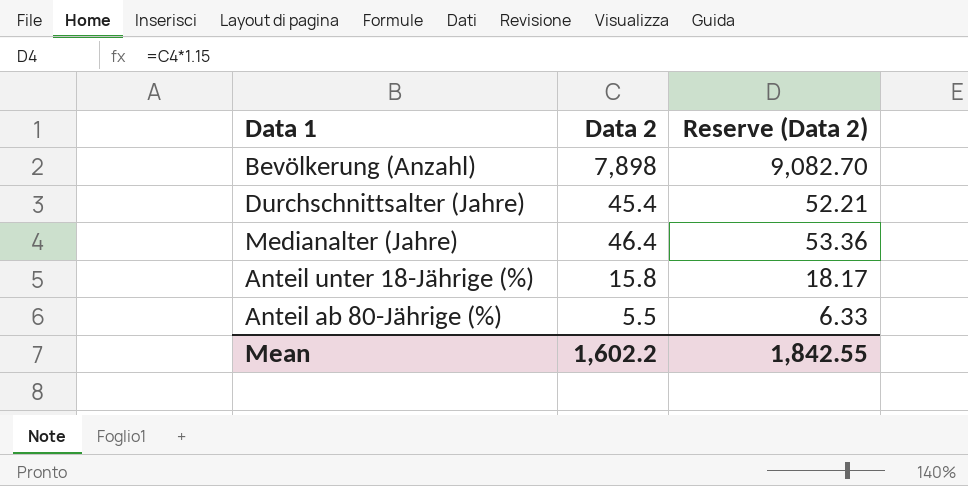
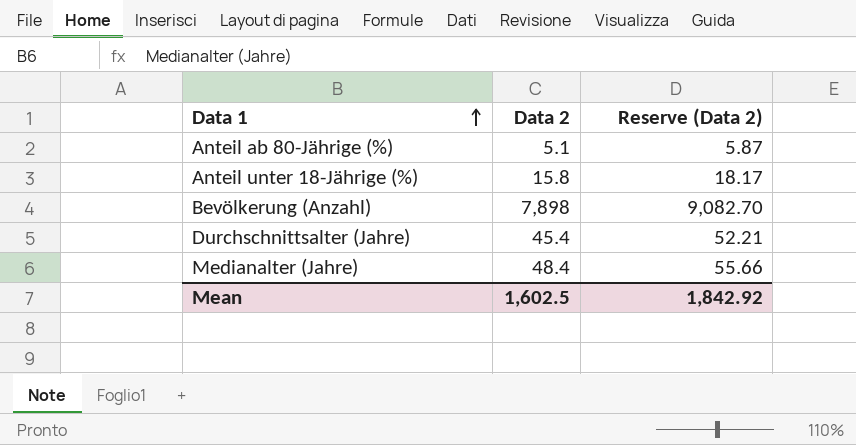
row order: none -> Data 1 ascending
Anteil ab 80-Jährige (%) | Data 2: 5.5 -> 5.1
Anteil ab 80-Jährige (%) | Reserve (Data 2): 6.33 -> 5.87
Medianalter (Jahre) | Data 2: 46.4 -> 48.4
Medianalter (Jahre) | Reserve (Data 2): 53.36 -> 55.66
Mean | Data 2: 1,602.2 -> 1,602.5
Mean | Reserve (Data 2): 1,842.55 -> 1,842.92

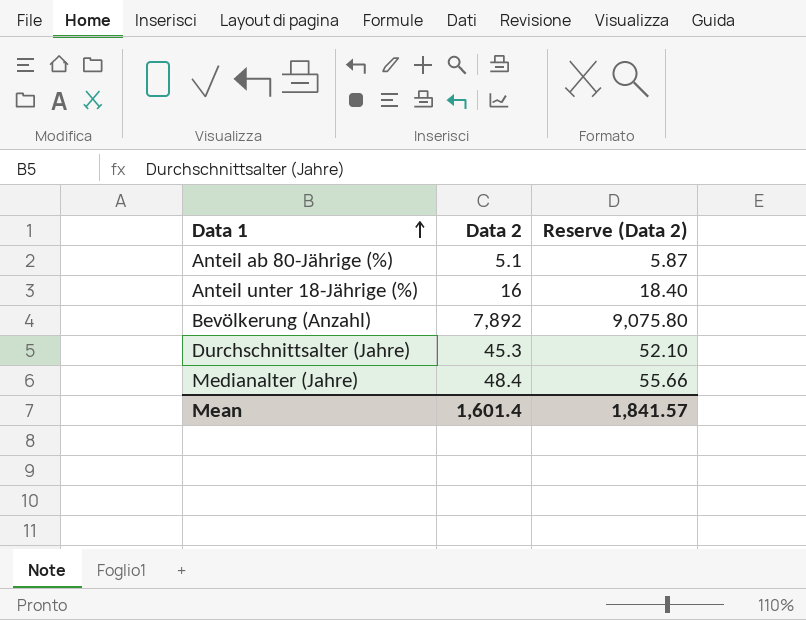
Anteil unter 18-Jährige (%) | Data 2: 15.8 -> 16
Anteil unter 18-Jährige (%) | Reserve (Data 2): 18.17 -> 18.40
Bevölkerung (Anzahl) | Data 2: 7,898 -> 7,892
Bevölkerung (Anzahl) | Reserve (Data 2): 9,082.70 -> 9,075.80
Durchschnittsalter (Jahre) | Data 2: 45.4 -> 45.3
Durchschnittsalter (Jahre) | Reserve (Data 2): 52.21 -> 52.10
Mean | Data 2: 1,602.5 -> 1,601.4
Mean | Reserve (Data 2): 1,842.92 -> 1,841.57

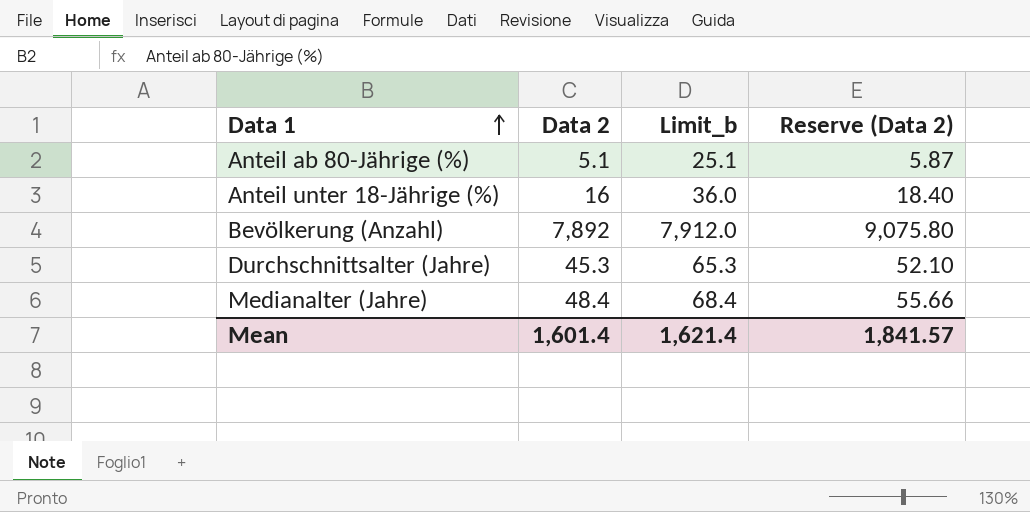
column Limit_b | formula: none -> [Data 2] + 20

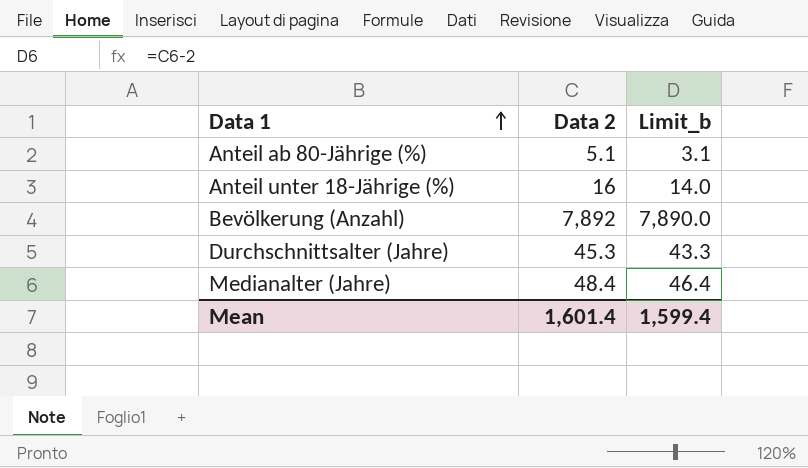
column Reserve (Data 2) | formula: [Data 2] * 1.15 -> none
column Limit_b | formula: [Data 2] + 20 -> [Data 2] - 2
Mean | Limit_b: 1,621.4 -> 1,599.4

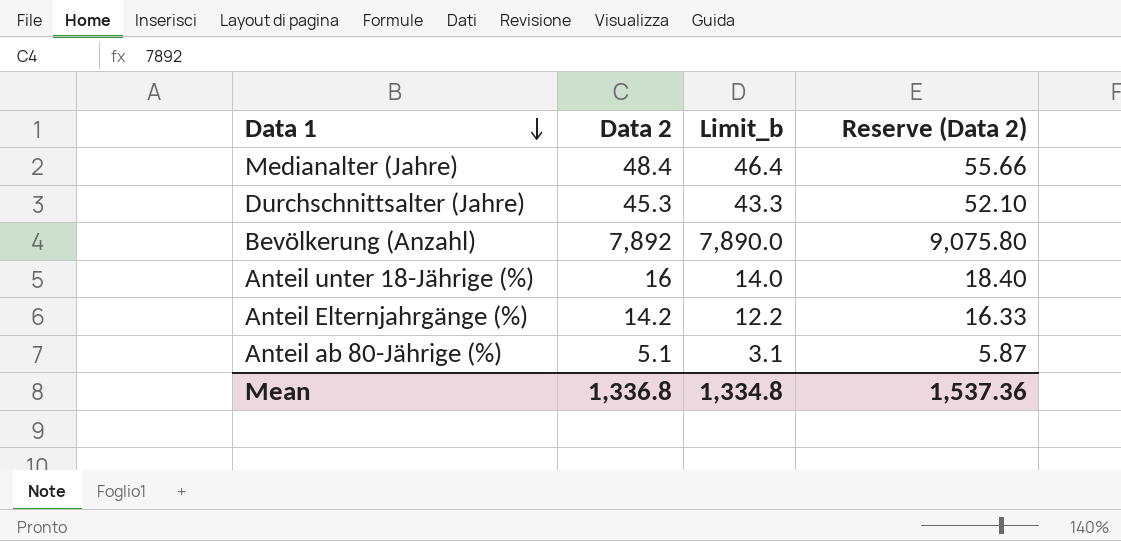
row order: Data 1 ascending -> Data 1 descending
column Reserve (Data 2) | formula: none -> [Data 2] * 1.15
row Anteil Elternjahrgänge (%): none -> 14.2 | 12.2 | 16.33
Mean | Data 2: 1,601.4 -> 1,336.8
Mean | Limit_b: 1,599.4 -> 1,334.8

